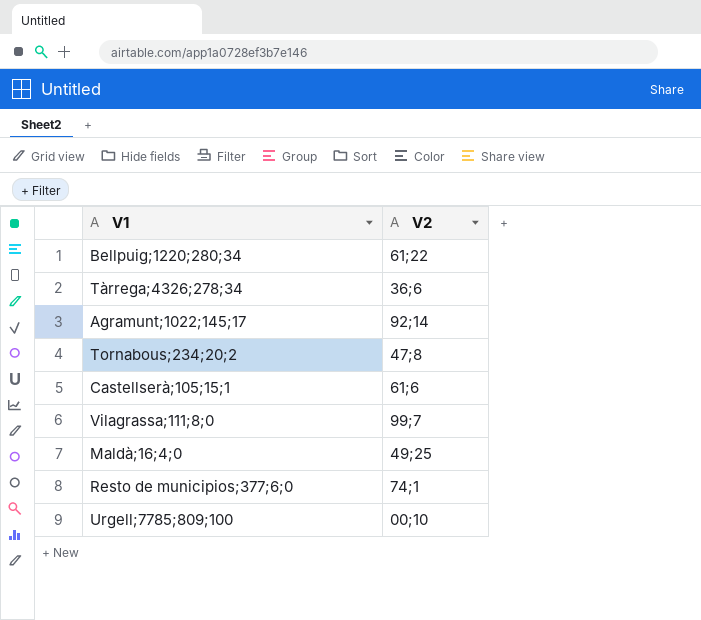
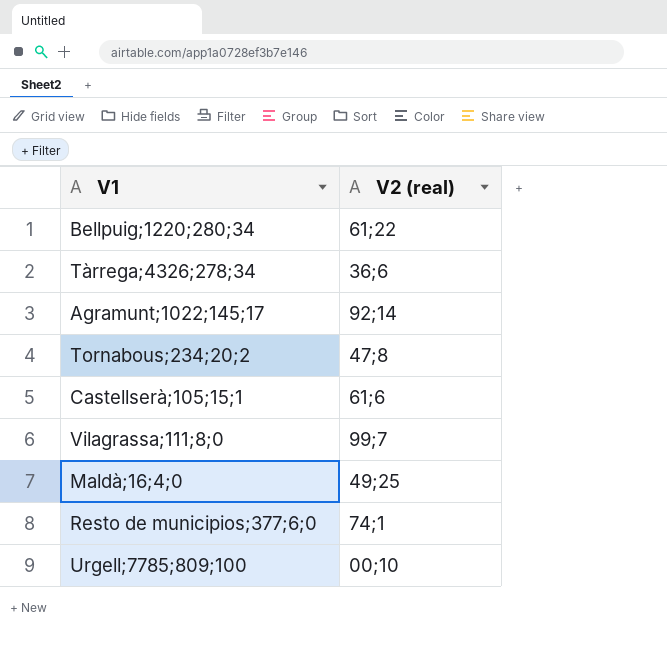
column name: V2 -> V2 (real)

